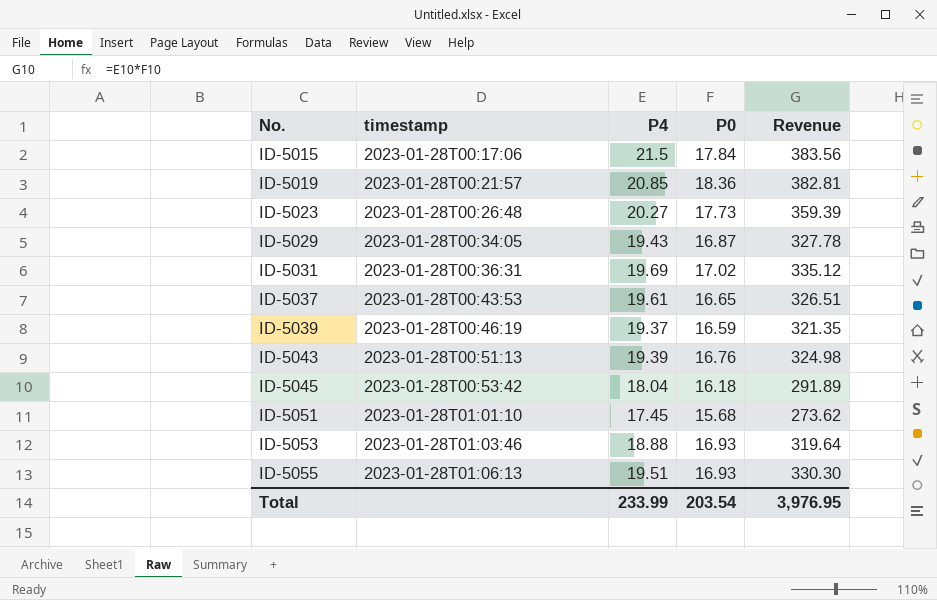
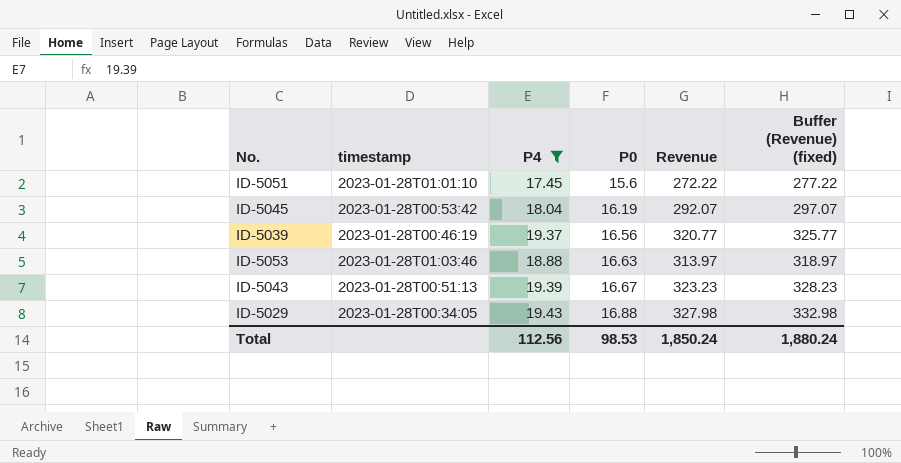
filter: none -> P4 <= 19.43
row order: No. ascending -> P0 ascending
column Buffer (Revenue) (fixed) | formula: none -> [Revenue] + 5
ID-5051 | P0: 15.68 -> 15.6
ID-5051 | Revenue: 273.62 -> 272.22
ID-5045 | P0: 16.18 -> 16.19
ID-5045 | Revenue: 291.89 -> 292.07
ID-5039 | P0: 16.59 -> 16.56
ID-5039 | Revenue: 321.35 -> 320.77
ID-5053 | P0: 16.93 -> 16.63
ID-5053 | Revenue: 319.64 -> 313.97
ID-5043 | P0: 16.76 -> 16.67
ID-5043 | Revenue: 324.98 -> 323.23
ID-5029 | P0: 16.87 -> 16.88
ID-5029 | Revenue: 327.78 -> 327.98
Total | P4: 233.99 -> 112.56
Total | P0: 203.54 -> 98.53
Total | Revenue: 3,976.95 -> 1,850.24

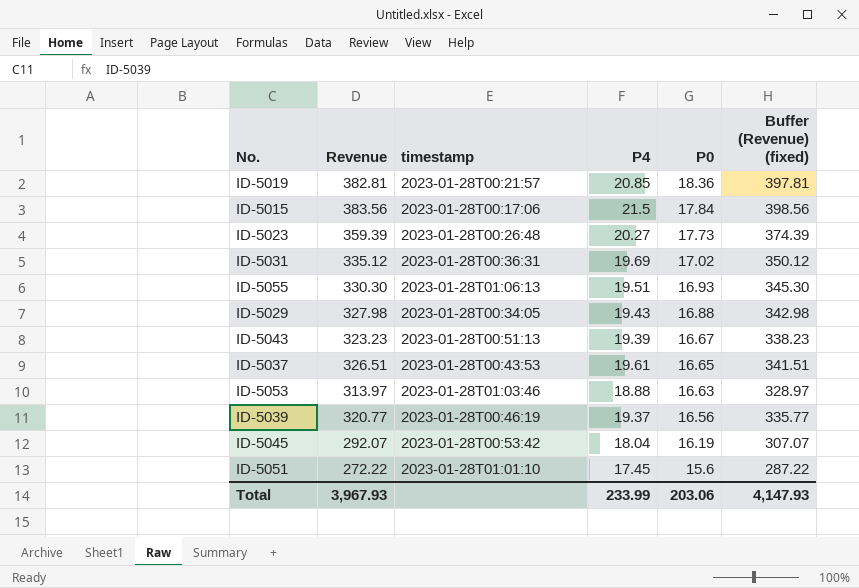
filter: P4 <= 19.43 -> none
row order: P0 ascending -> P0 descending
column Revenue | position: 5 -> 2
column Buffer (Revenue) (fixed) | formula: [Revenue] + 5 -> [Revenue] + 15
Total | Revenue: 1,850.24 -> 3,967.93
Total | P4: 112.56 -> 233.99
Total | P0: 98.53 -> 203.06
Total | Buffer (Revenue) (fixed): 1,880.24 -> 4,147.93

